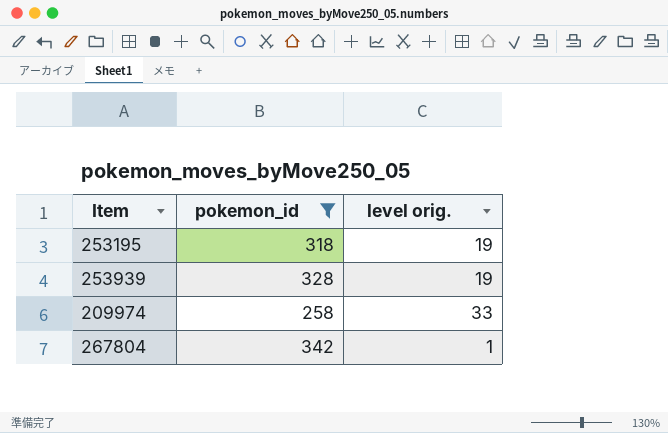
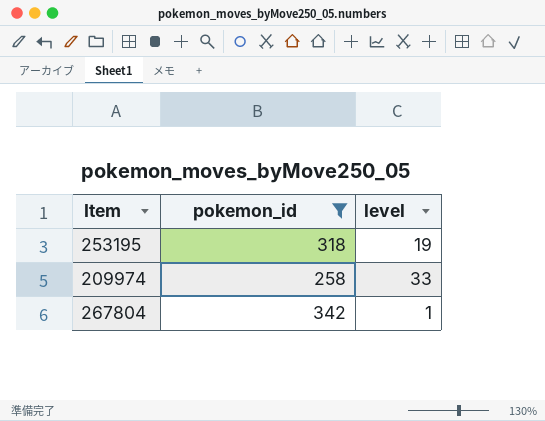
column name: level orig. -> level
row 253939: 328 | 19 -> none

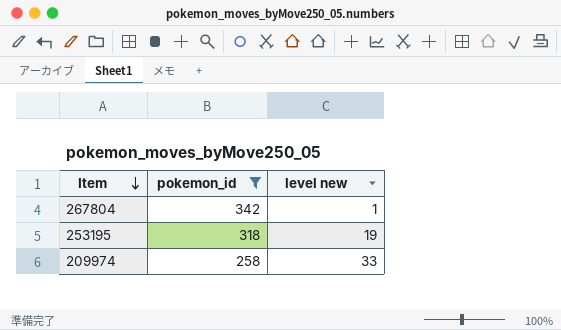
row order: none -> Item descending
column name: level -> level new

